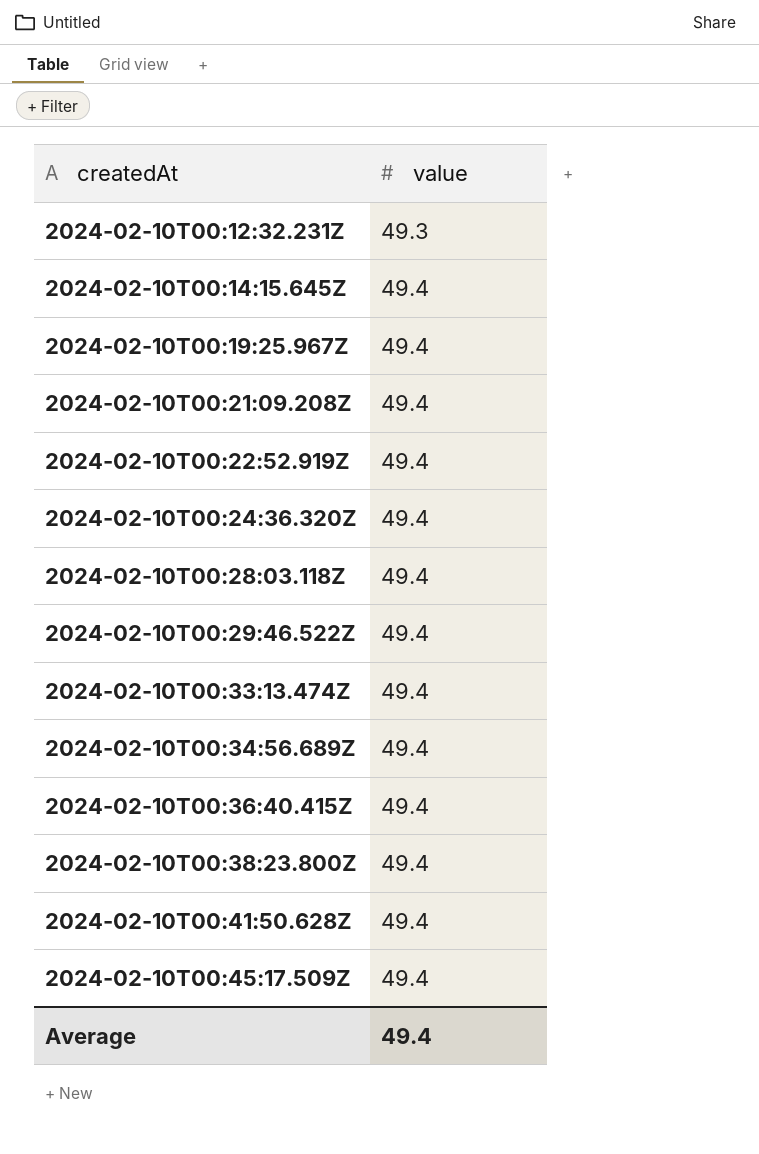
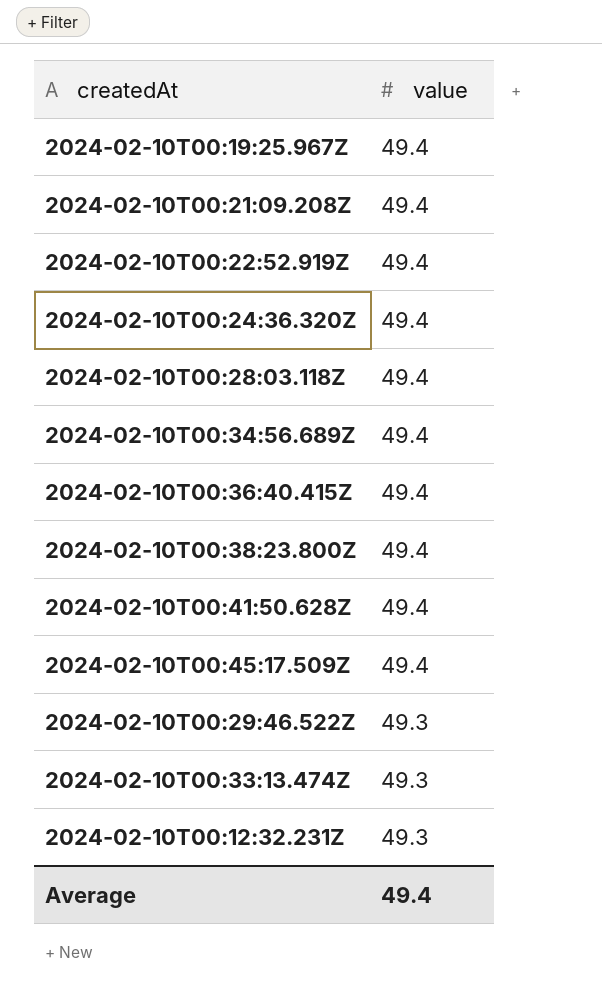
row order: createdAt ascending -> value descending
row 2024-02-10T00:14:15.645Z: 49.4 -> none
2024-02-10T00:29:46.522Z | value: 49.4 -> 49.3
2024-02-10T00:33:13.474Z | value: 49.4 -> 49.3

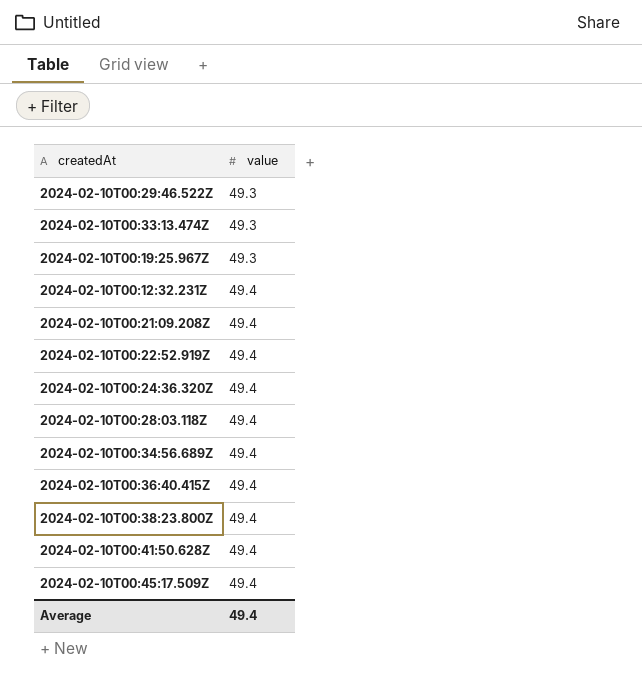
row order: value descending -> value ascending
2024-02-10T00:19:25.967Z | value: 49.4 -> 49.3
2024-02-10T00:12:32.231Z | value: 49.3 -> 49.4

